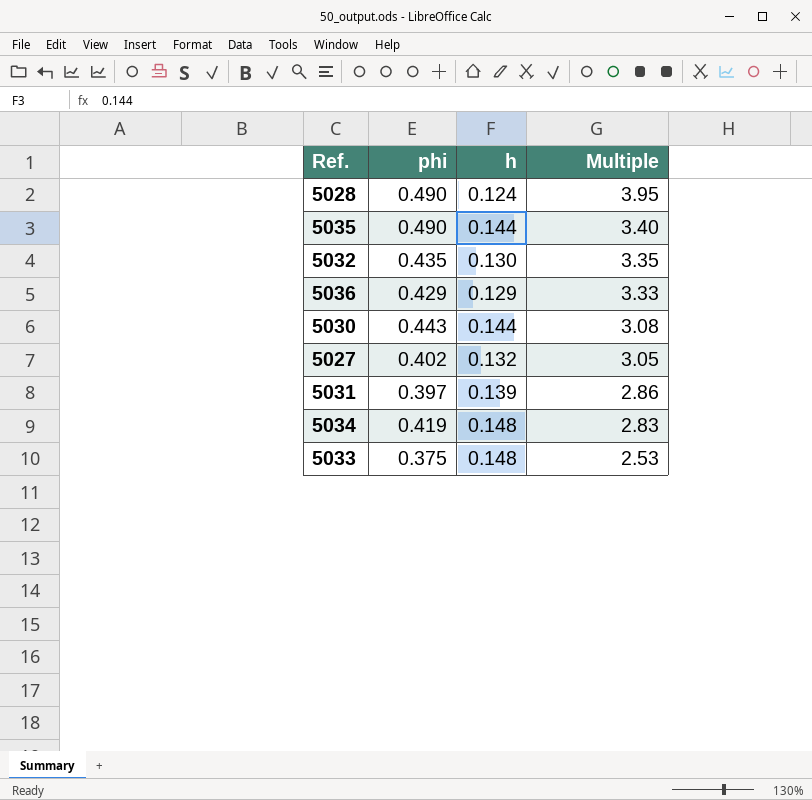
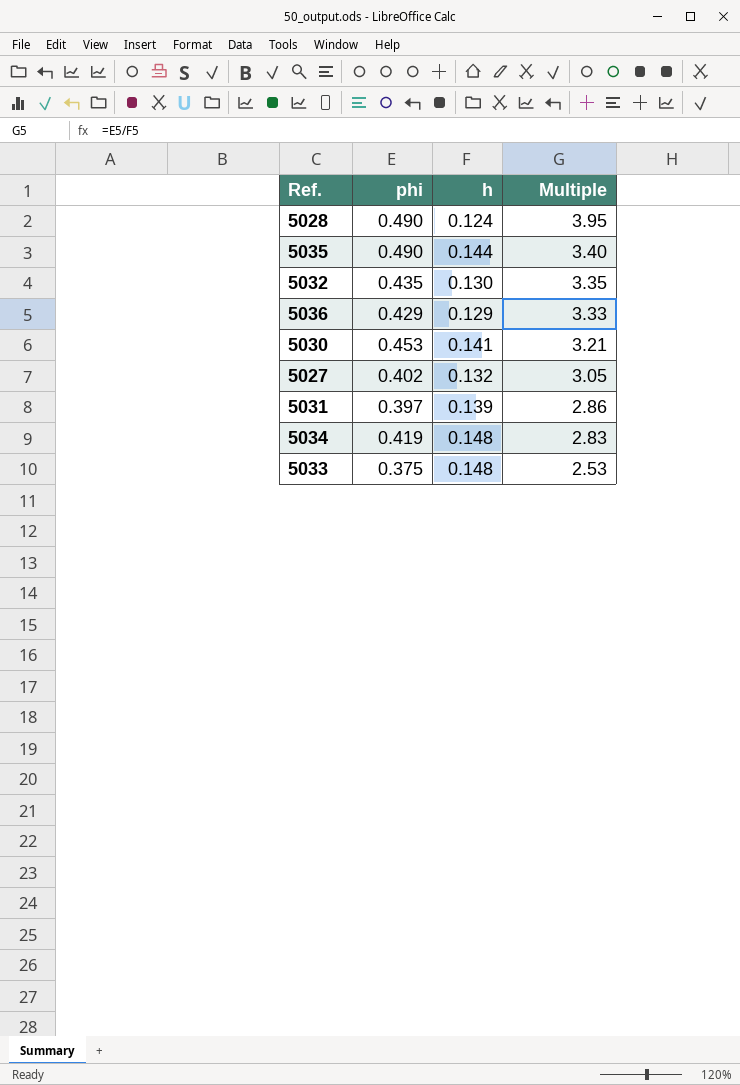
5030 | phi: 0.443 -> 0.453
5030 | h: 0.144 -> 0.141
5030 | Multiple: 3.08 -> 3.21

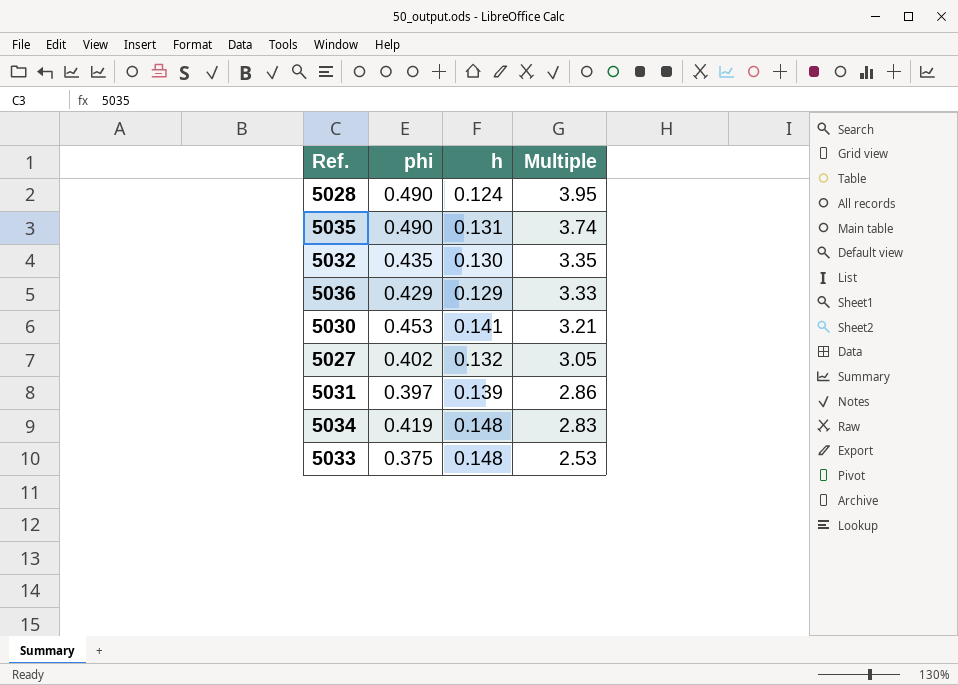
5035 | h: 0.144 -> 0.131
5035 | Multiple: 3.40 -> 3.74

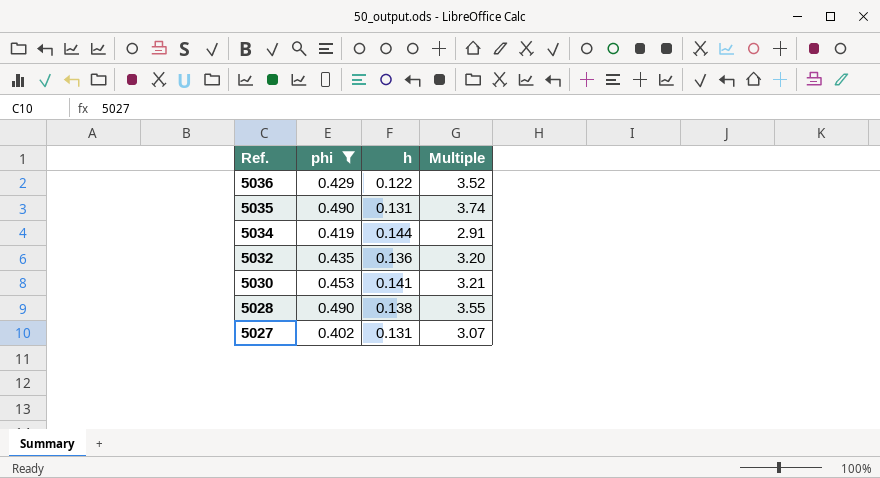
filter: none -> phi >= 0.402
row order: Multiple descending -> Ref. descending
5036 | h: 0.129 -> 0.122
5036 | Multiple: 3.33 -> 3.52
5034 | h: 0.148 -> 0.144
5034 | Multiple: 2.83 -> 2.91
5032 | h: 0.130 -> 0.136
5032 | Multiple: 3.35 -> 3.20
5028 | h: 0.124 -> 0.138
5028 | Multiple: 3.95 -> 3.55
5027 | h: 0.132 -> 0.131
5027 | Multiple: 3.05 -> 3.07

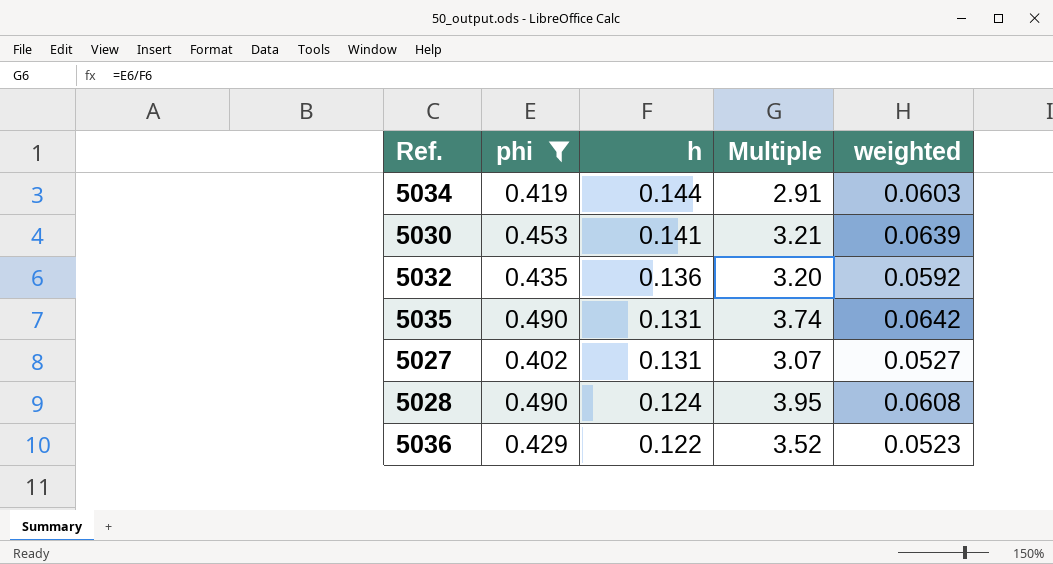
row order: Ref. descending -> h descending
column weighted | formula: none -> [phi] * [h]
5028 | h: 0.138 -> 0.124
5028 | Multiple: 3.55 -> 3.95

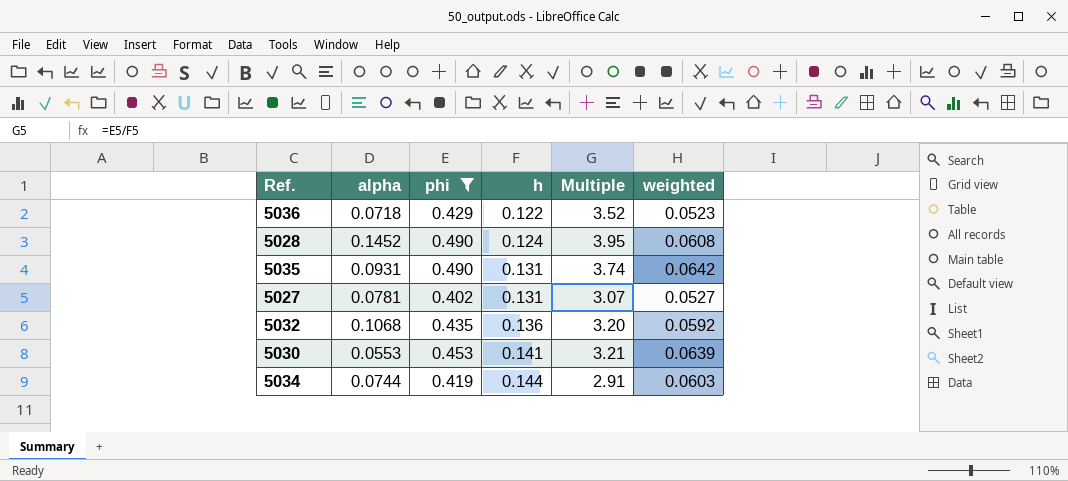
row order: h descending -> h ascending
column alpha | position: none -> 2

